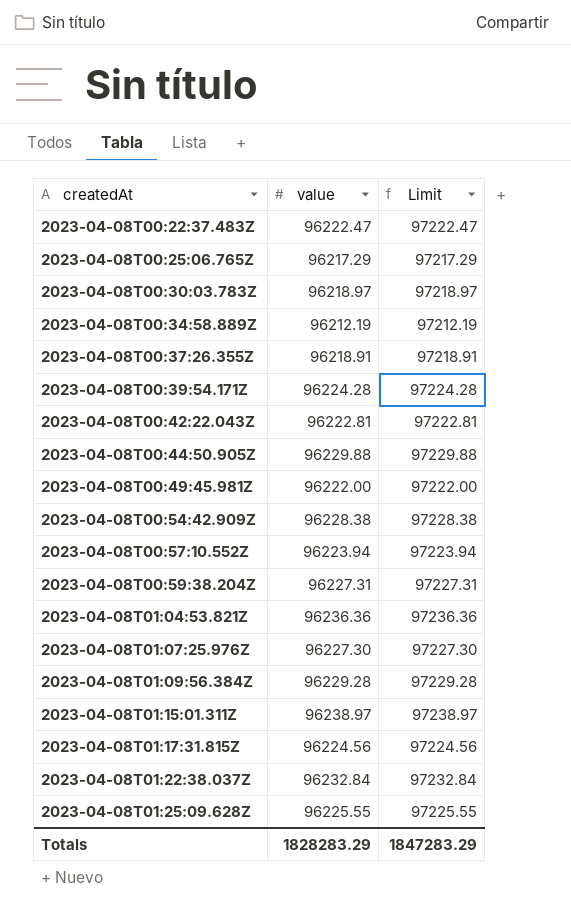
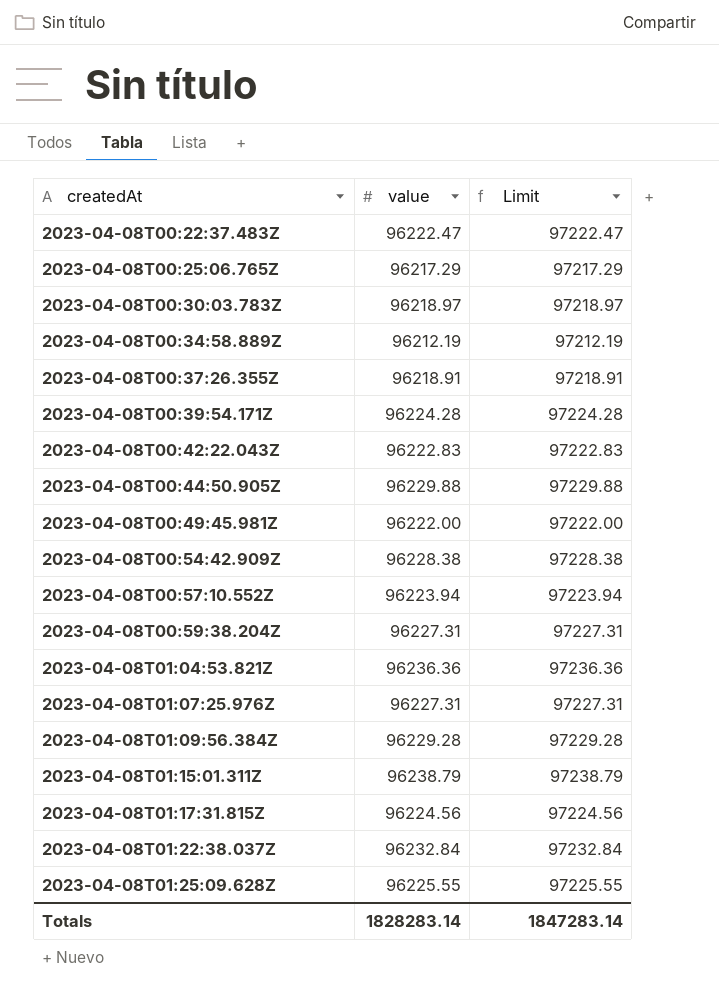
2023-04-08T00:42:22.043Z | value: 96222.81 -> 96222.83
2023-04-08T00:42:22.043Z | Limit: 97222.81 -> 97222.83
2023-04-08T01:07:25.976Z | value: 96227.30 -> 96227.31
2023-04-08T01:07:25.976Z | Limit: 97227.30 -> 97227.31
2023-04-08T01:15:01.311Z | value: 96238.97 -> 96238.79
2023-04-08T01:15:01.311Z | Limit: 97238.97 -> 97238.79
Totals | value: 1828283.29 -> 1828283.14
Totals | Limit: 1847283.29 -> 1847283.14

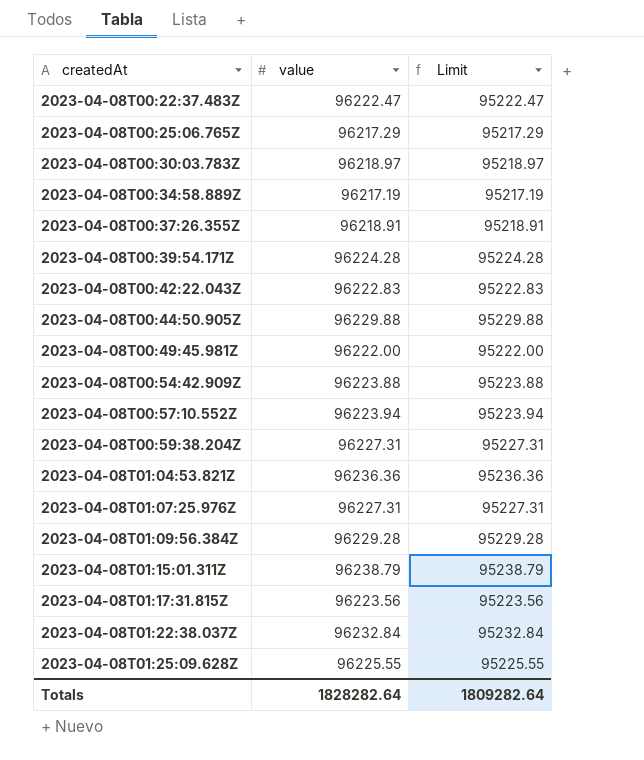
column Limit | formula: [value] + 1000 -> [value] - 1000
2023-04-08T00:34:58.889Z | value: 96212.19 -> 96217.19
2023-04-08T00:54:42.909Z | value: 96228.38 -> 96223.88
2023-04-08T01:17:31.815Z | value: 96224.56 -> 96223.56
Totals | value: 1828283.14 -> 1828282.64
Totals | Limit: 1847283.14 -> 1809282.64

